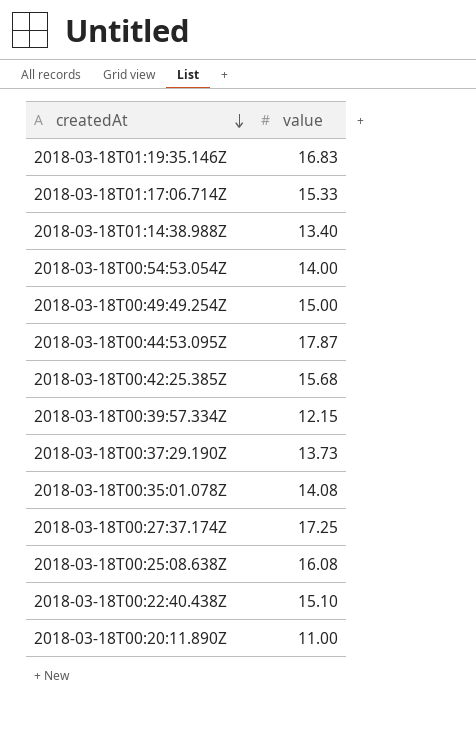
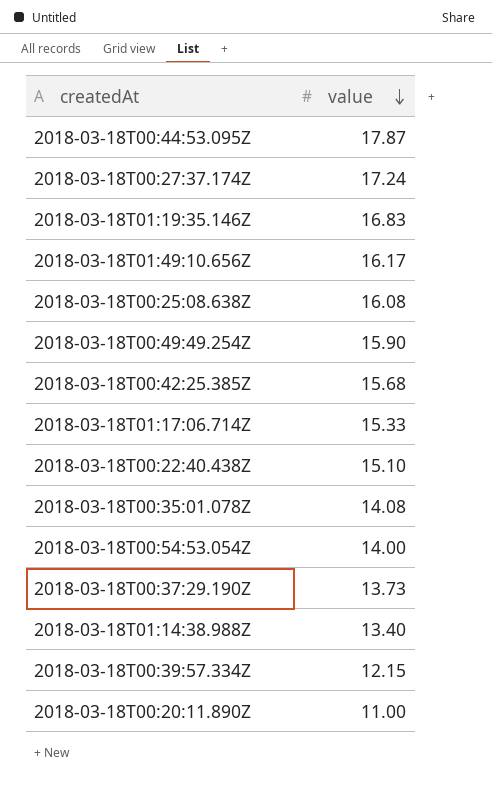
row order: createdAt descending -> value descending
2018-03-18T00:27:37.174Z | value: 17.25 -> 17.24
row 2018-03-18T01:49:10.656Z: none -> 16.17
2018-03-18T00:49:49.254Z | value: 15.00 -> 15.90

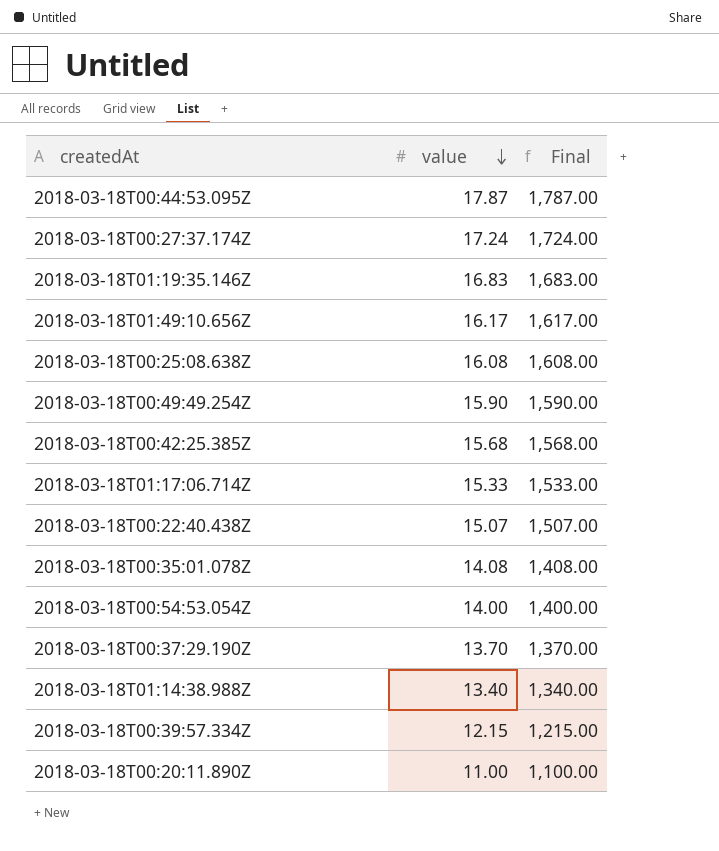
column Final | formula: none -> [value] * 100
2018-03-18T00:22:40.438Z | value: 15.10 -> 15.07
2018-03-18T00:37:29.190Z | value: 13.73 -> 13.70

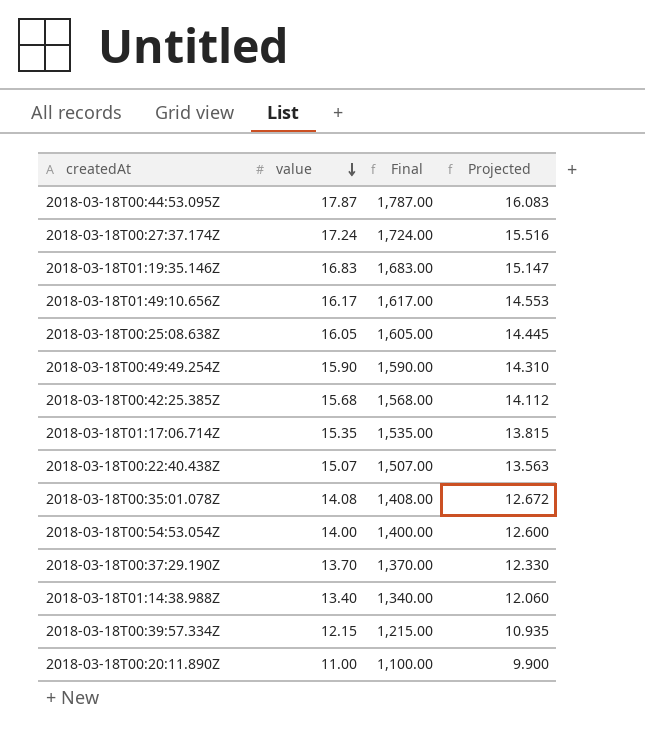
column Projected | formula: none -> [value] * 0.9
2018-03-18T00:25:08.638Z | value: 16.08 -> 16.05
2018-03-18T00:25:08.638Z | Final: 1,608.00 -> 1,605.00
2018-03-18T01:17:06.714Z | value: 15.33 -> 15.35
2018-03-18T01:17:06.714Z | Final: 1,533.00 -> 1,535.00

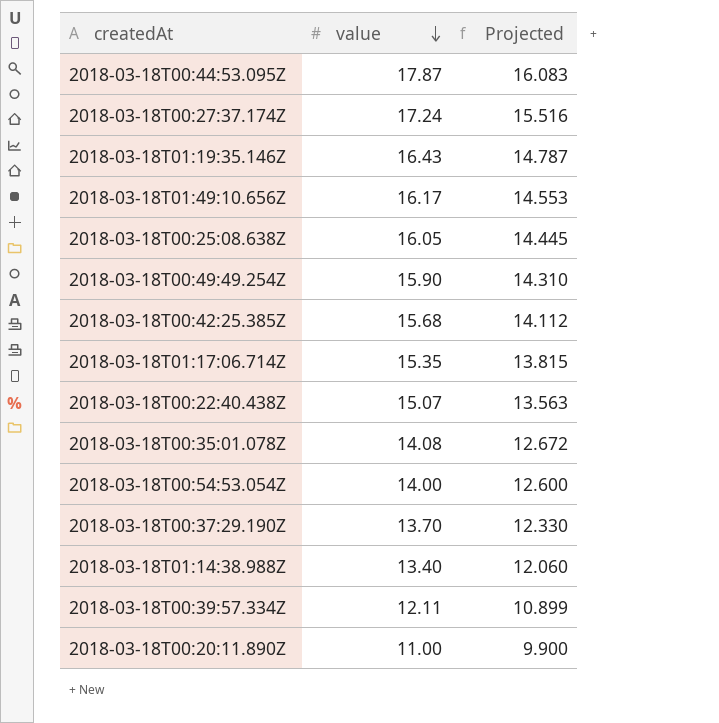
column Final | formula: [value] * 100 -> none
2018-03-18T01:19:35.146Z | value: 16.83 -> 16.43
2018-03-18T01:19:35.146Z | Projected: 15.147 -> 14.787
2018-03-18T00:39:57.334Z | value: 12.15 -> 12.11
2018-03-18T00:39:57.334Z | Projected: 10.935 -> 10.899

